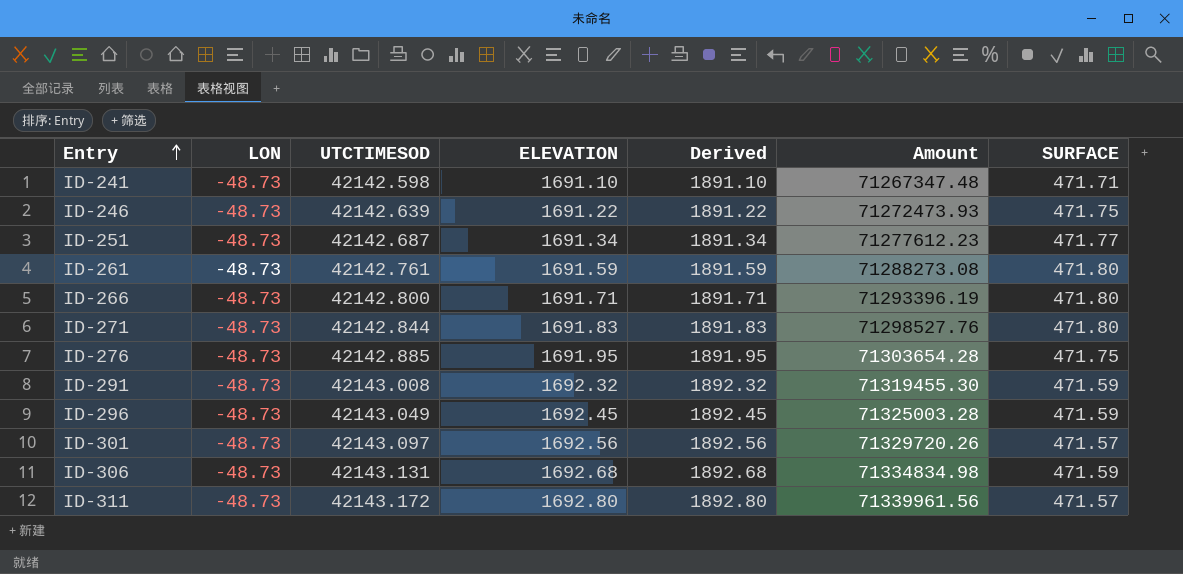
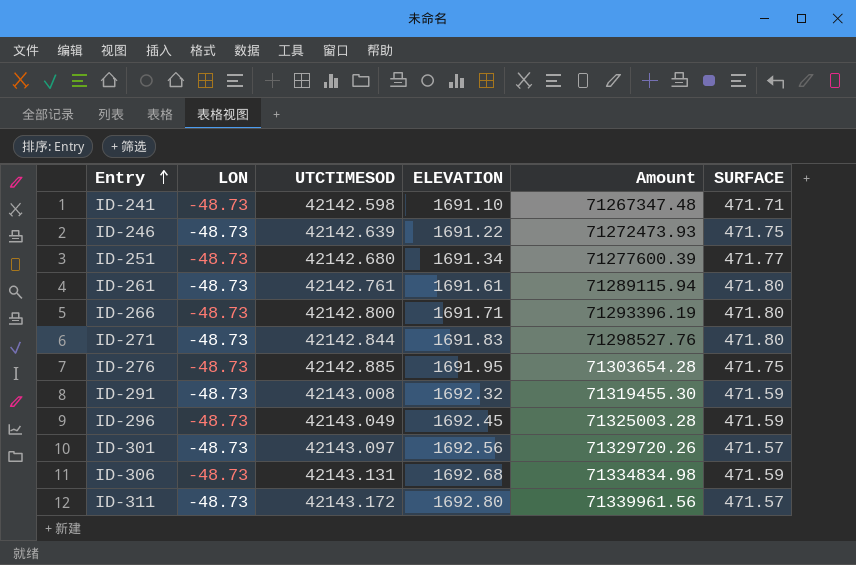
column Derived | formula: [ELEVATION] + 200 -> none
ID-251 | UTCTIMESOD: 42142.687 -> 42142.680
ID-251 | Amount: 71277612.23 -> 71277600.39
ID-261 | ELEVATION: 1691.59 -> 1691.61
ID-261 | Amount: 71288273.08 -> 71289115.94

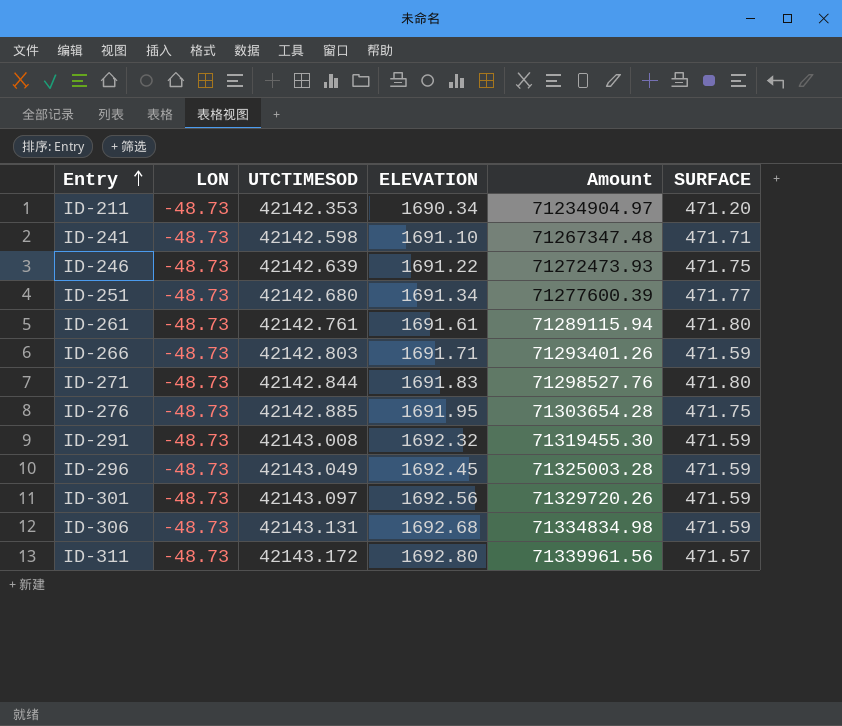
row ID-211: none -> -48.73 | 42142.353 | 1690.34 | 71234904.97 | 471.20
ID-266 | UTCTIMESOD: 42142.800 -> 42142.803
ID-266 | Amount: 71293396.19 -> 71293401.26
ID-266 | SURFACE: 471.80 -> 471.59
ID-301 | SURFACE: 471.57 -> 471.59

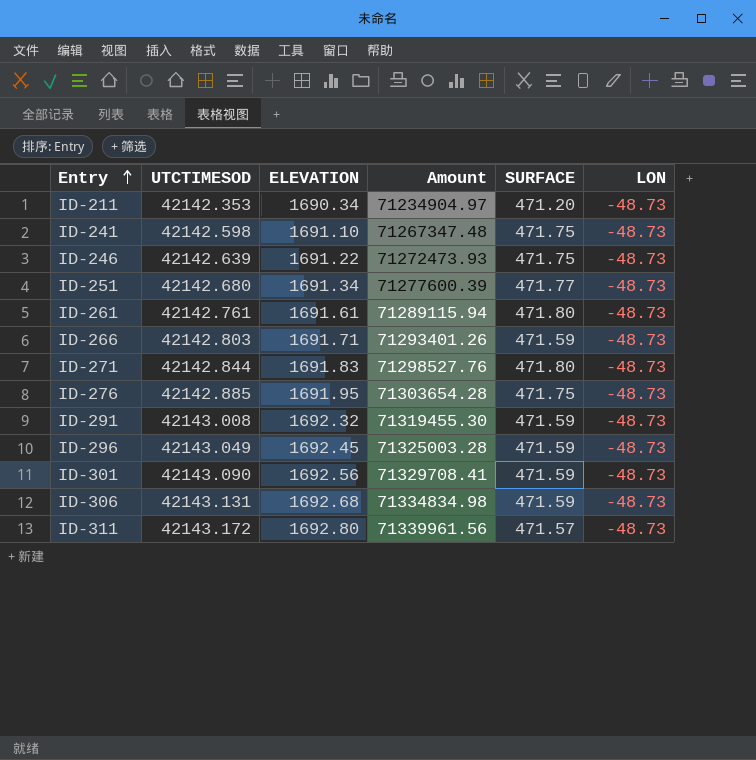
column LON | position: 2 -> 6
ID-241 | SURFACE: 471.71 -> 471.75
ID-301 | UTCTIMESOD: 42143.097 -> 42143.090
ID-301 | Amount: 71329720.26 -> 71329708.41

